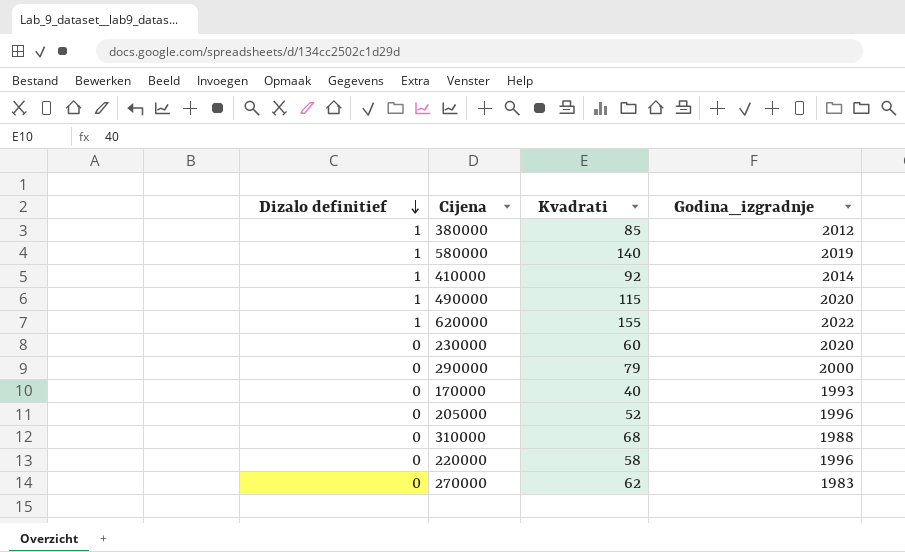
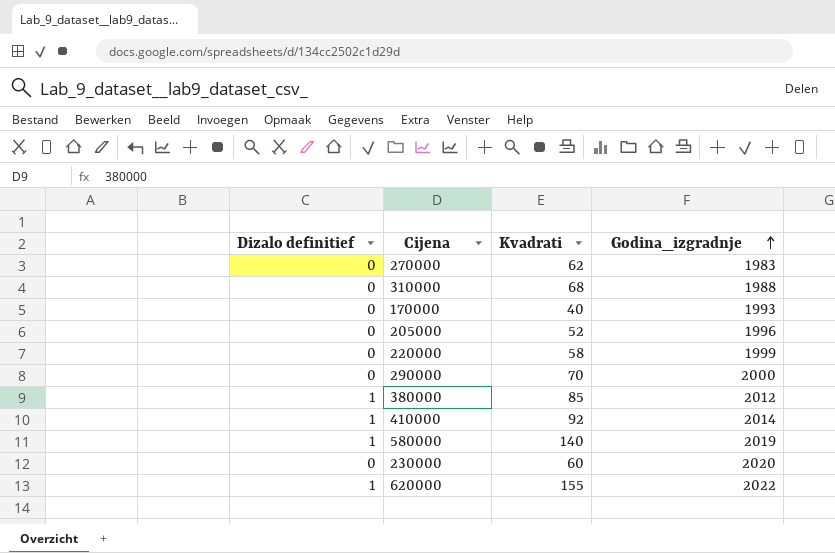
row order: Dizalo definitief descending -> Godina_izgradnje ascending
row 490000: 1 | 115 | 2020 -> none
220000 | Godina_izgradnje: 1996 -> 1999
290000 | Kvadrati: 79 -> 70

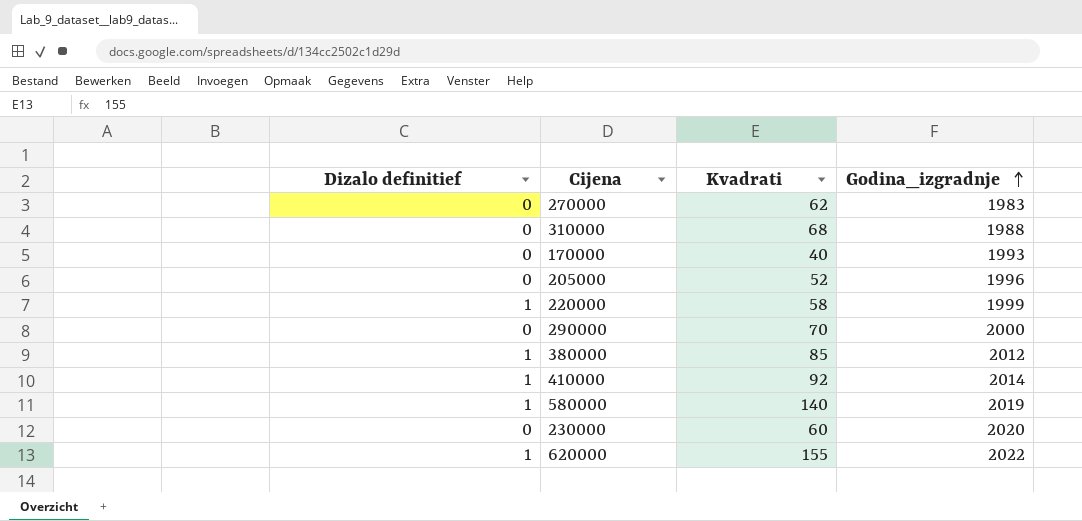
220000 | Dizalo definitief: 0 -> 1

